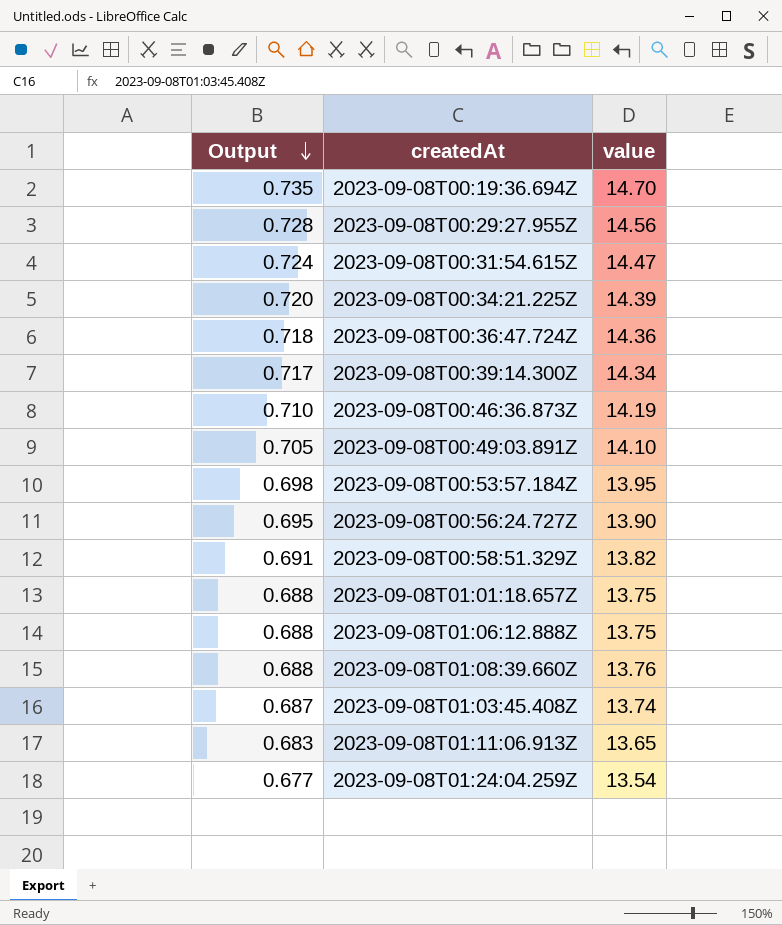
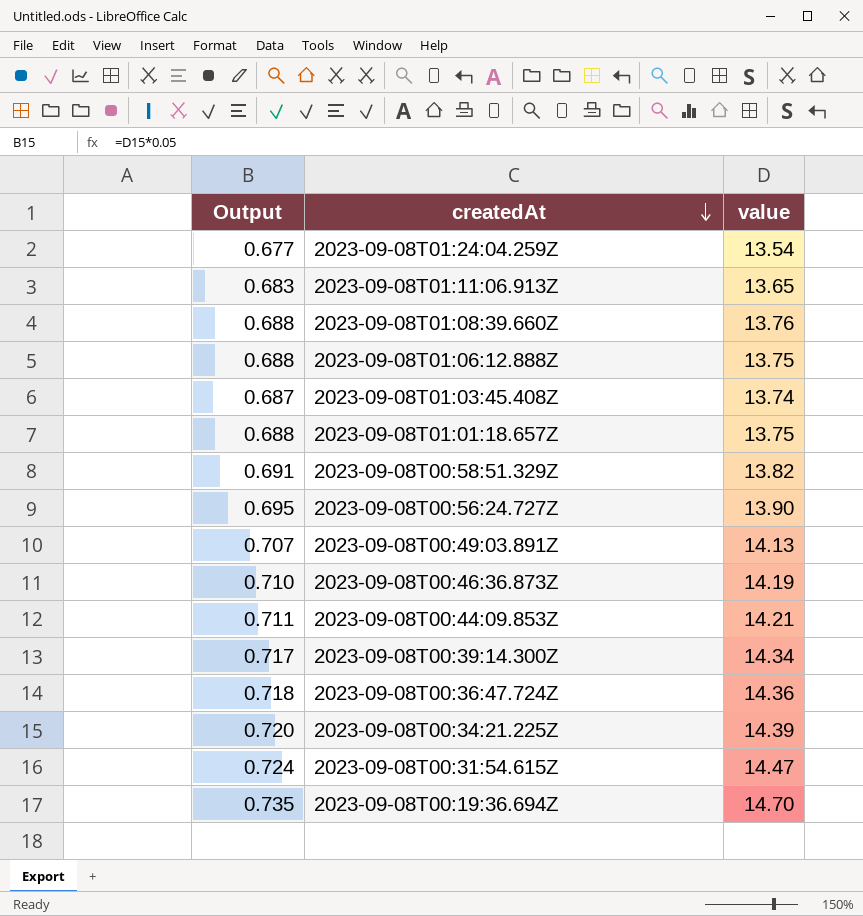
row order: Output descending -> createdAt descending
row 2023-09-08T00:29:27.955Z: 0.728 | 14.56 -> none
row 2023-09-08T00:53:57.184Z: 0.698 | 13.95 -> none
2023-09-08T00:49:03.891Z | Output: 0.705 -> 0.707
2023-09-08T00:49:03.891Z | value: 14.10 -> 14.13
row 2023-09-08T00:44:09.853Z: none -> 0.711 | 14.21

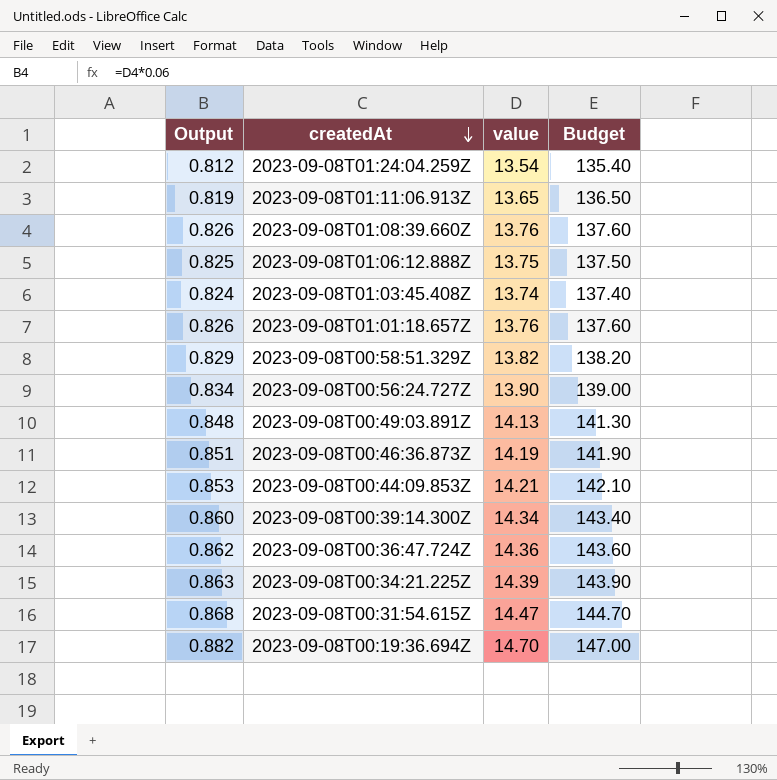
column Output | formula: [value] * 0.05 -> [value] * 0.06
column Budget | formula: none -> [value] * 10
2023-09-08T01:01:18.657Z | value: 13.75 -> 13.76

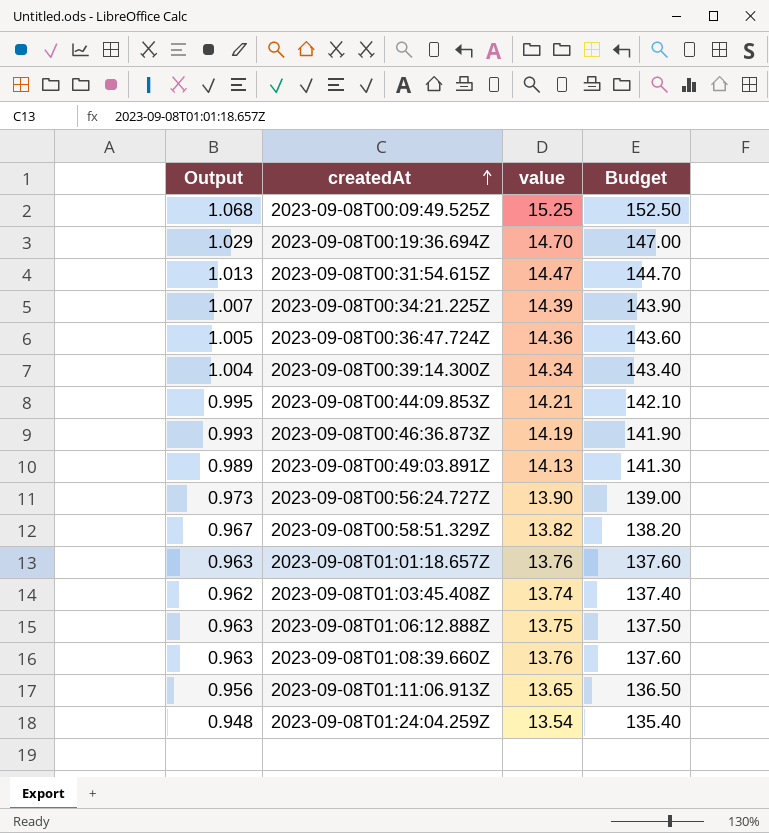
row order: createdAt descending -> createdAt ascending
column Output | formula: [value] * 0.06 -> [value] * 0.07
row 2023-09-08T00:09:49.525Z: none -> 1.068 | 15.25 | 152.50

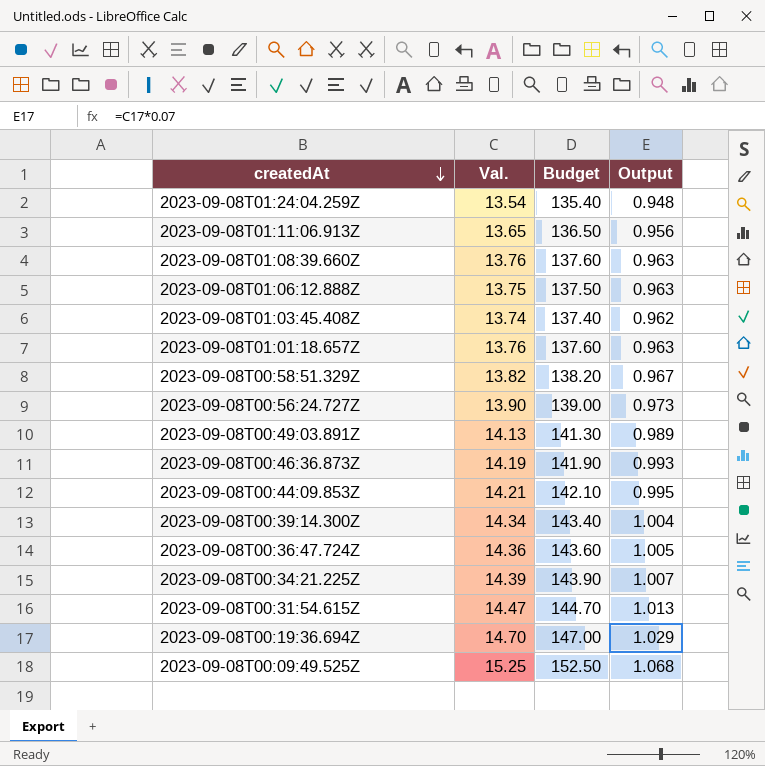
row order: createdAt ascending -> createdAt descending
column name: value -> Val.
column Output | position: 1 -> 4

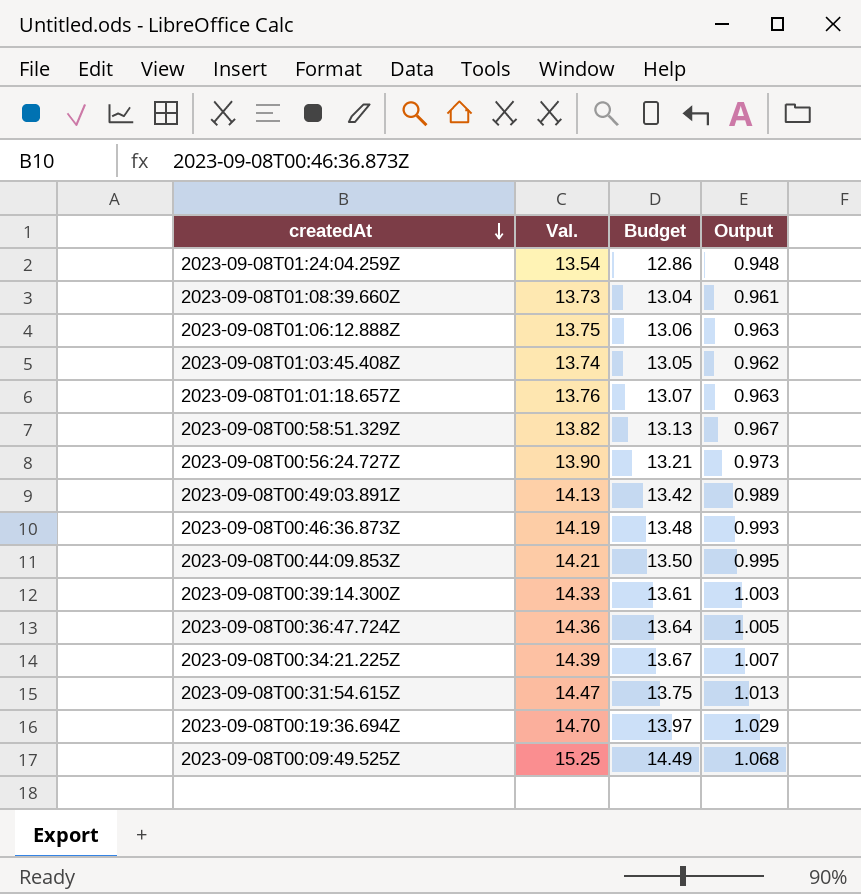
column Budget | formula: [Val.] * 10 -> [Val.] * 0.95
row 2023-09-08T01:11:06.913Z: 13.65 | 136.50 | 0.956 -> none
2023-09-08T01:08:39.660Z | Val.: 13.76 -> 13.73
2023-09-08T01:08:39.660Z | Output: 0.963 -> 0.961
2023-09-08T00:39:14.300Z | Val.: 14.34 -> 14.33
2023-09-08T00:39:14.300Z | Output: 1.004 -> 1.003

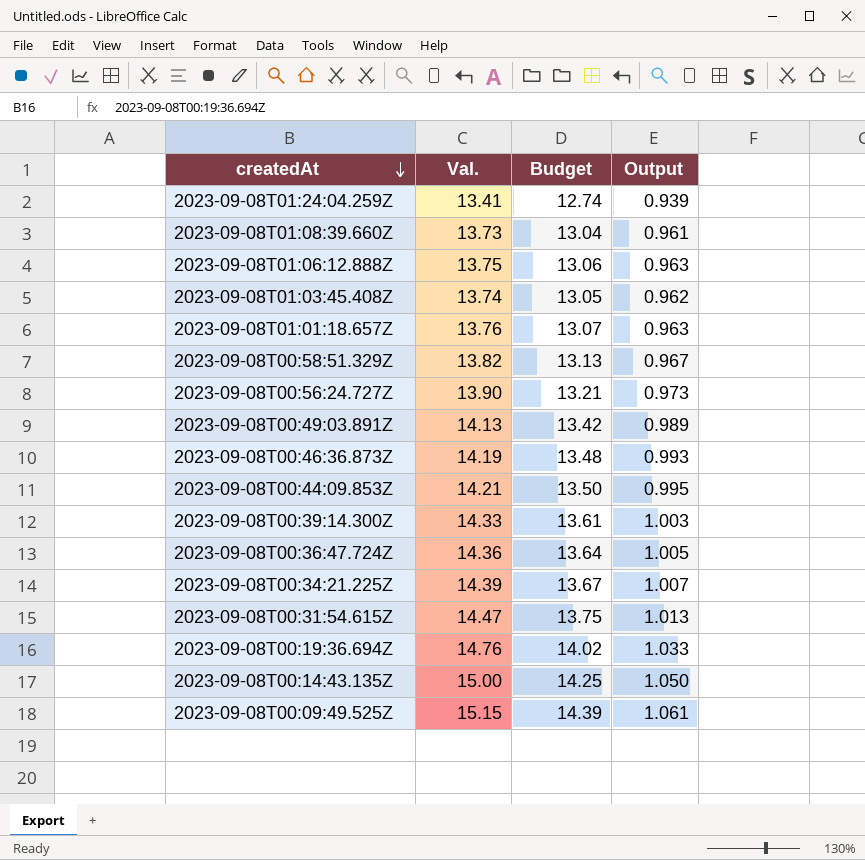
2023-09-08T01:24:04.259Z | Val.: 13.54 -> 13.41
2023-09-08T01:24:04.259Z | Budget: 12.86 -> 12.74
2023-09-08T01:24:04.259Z | Output: 0.948 -> 0.939
2023-09-08T00:19:36.694Z | Val.: 14.70 -> 14.76
2023-09-08T00:19:36.694Z | Budget: 13.97 -> 14.02
2023-09-08T00:19:36.694Z | Output: 1.029 -> 1.033
row 2023-09-08T00:14:43.135Z: none -> 15.00 | 14.25 | 1.050
2023-09-08T00:09:49.525Z | Val.: 15.25 -> 15.15
2023-09-08T00:09:49.525Z | Budget: 14.49 -> 14.39
2023-09-08T00:09:49.525Z | Output: 1.068 -> 1.061

